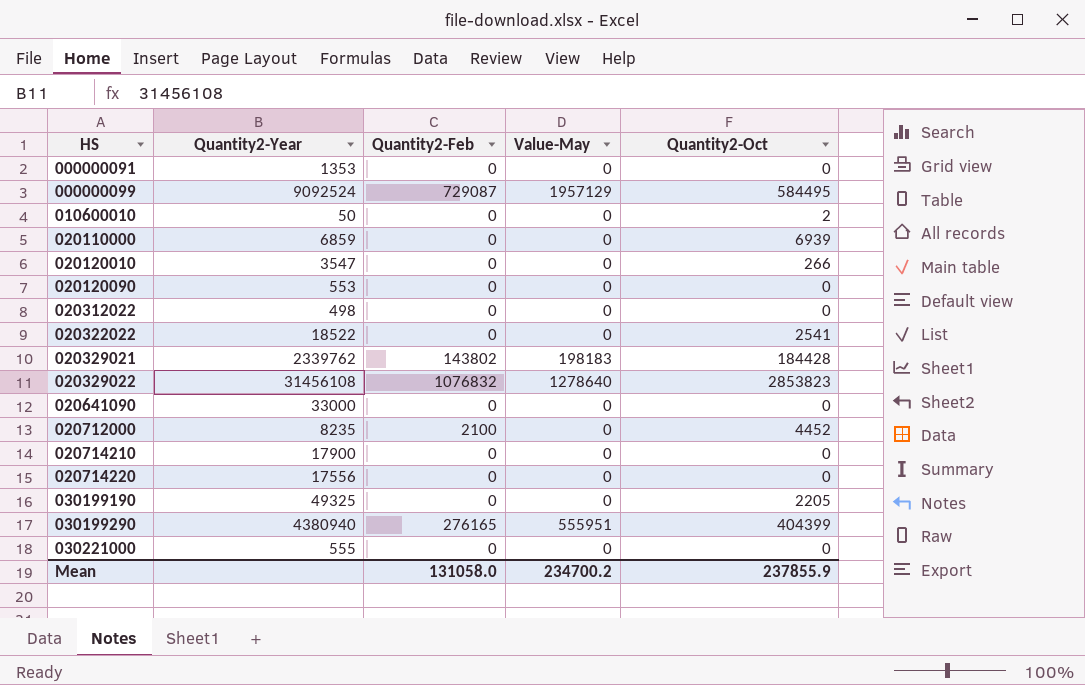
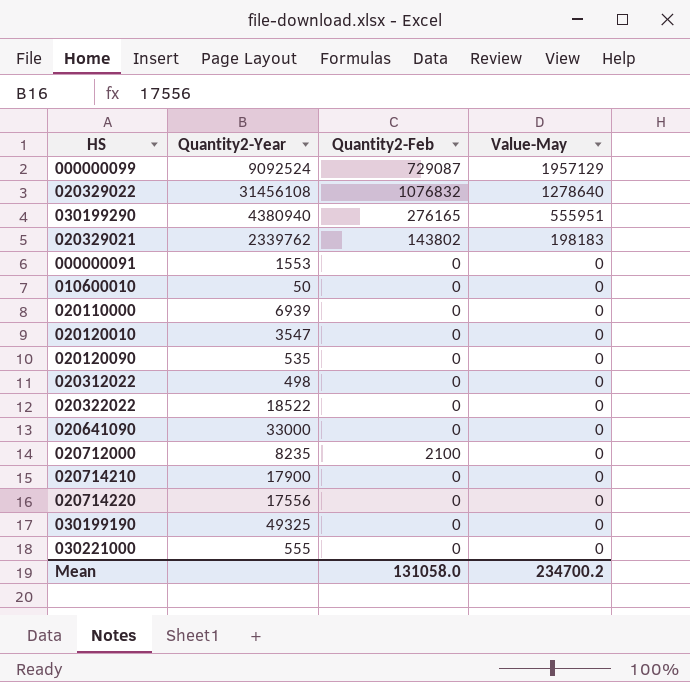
row order: HS ascending -> Value-May descending
column Quantity2-Oct | position: 5 -> none
000000091 | Quantity2-Year: 1353 -> 1553
020110000 | Quantity2-Year: 6859 -> 6939
020120090 | Quantity2-Year: 553 -> 535

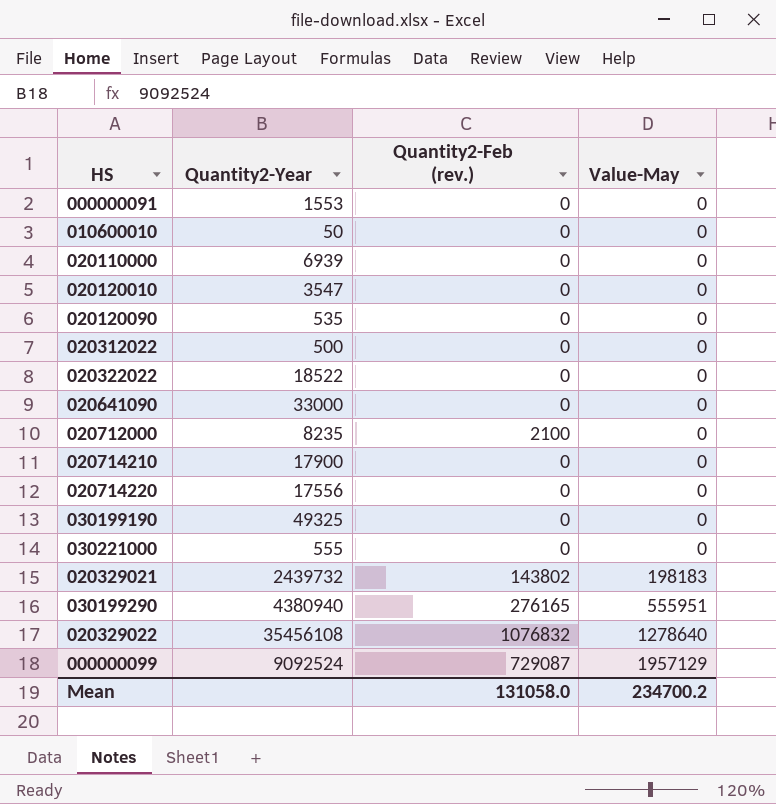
row order: Value-May descending -> Value-May ascending
column name: Quantity2-Feb -> Quantity2-Feb (rev.)
020312022 | Quantity2-Year: 498 -> 500
020329021 | Quantity2-Year: 2339762 -> 2439732
020329022 | Quantity2-Year: 31456108 -> 35456108

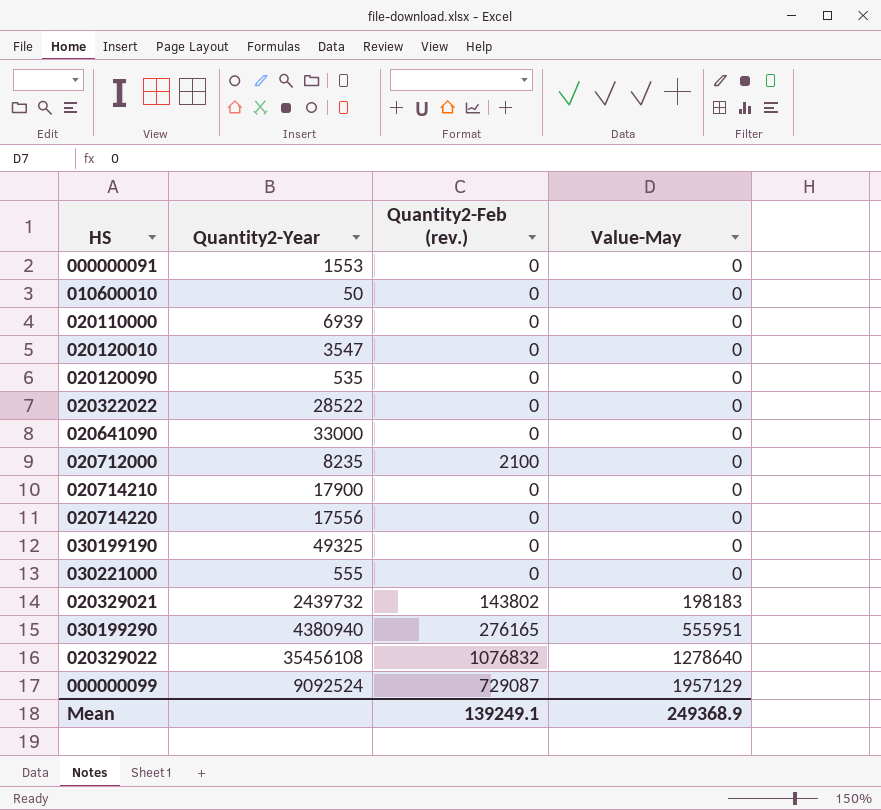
row 020312022: 500 | 0 | 0 -> none
020322022 | Quantity2-Year: 18522 -> 28522
Mean | Quantity2-Feb (rev.): 131058.0 -> 139249.1
Mean | Value-May: 234700.2 -> 249368.9

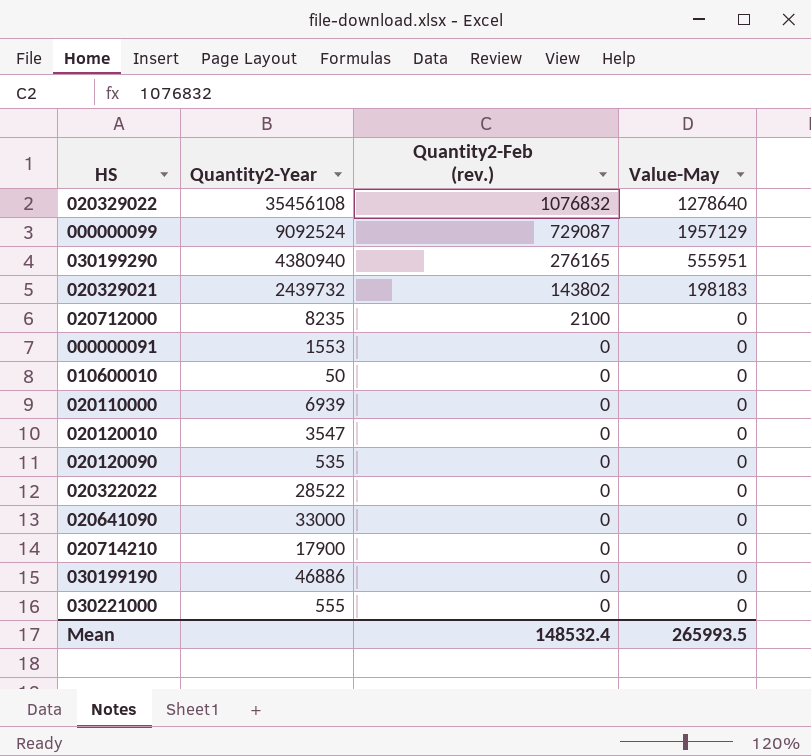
row order: Value-May ascending -> Quantity2-Feb (rev.) descending
row 020714220: 17556 | 0 | 0 -> none
030199190 | Quantity2-Year: 49325 -> 46886
Mean | Quantity2-Feb (rev.): 139249.1 -> 148532.4
Mean | Value-May: 249368.9 -> 265993.5

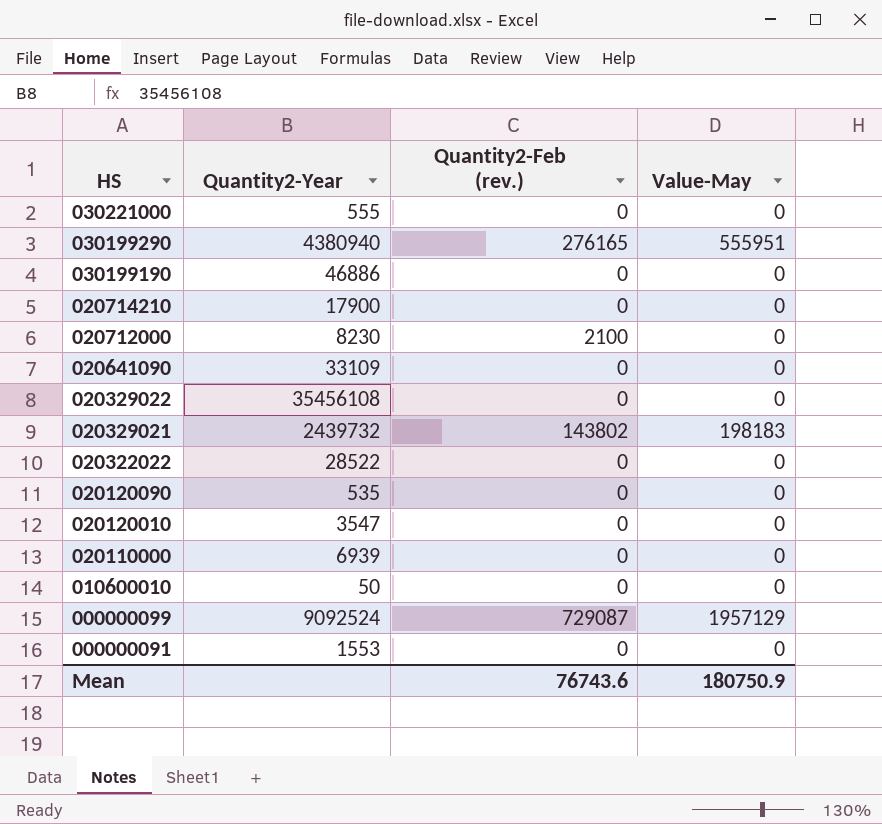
row order: Quantity2-Feb (rev.) descending -> HS descending
020712000 | Quantity2-Year: 8235 -> 8230
020641090 | Quantity2-Year: 33000 -> 33109
020329022 | Quantity2-Feb (rev.): 1076832 -> 0
020329022 | Value-May: 1278640 -> 0
Mean | Quantity2-Feb (rev.): 148532.4 -> 76743.6
Mean | Value-May: 265993.5 -> 180750.9

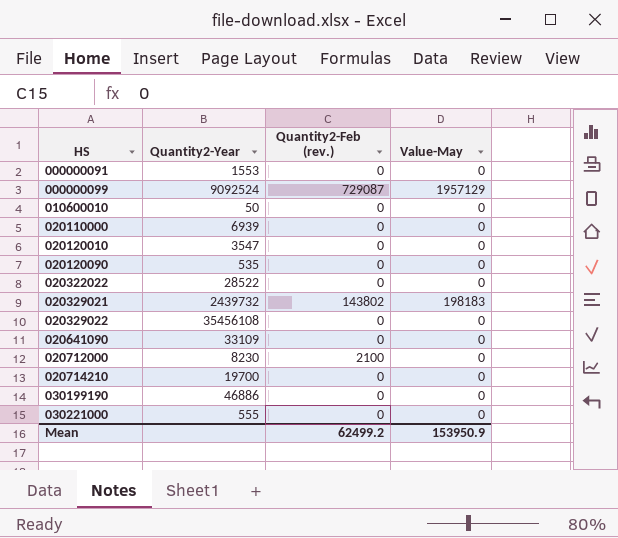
row order: HS descending -> HS ascending
row 030199290: 4380940 | 276165 | 555951 -> none
020714210 | Quantity2-Year: 17900 -> 19700
Mean | Quantity2-Feb (rev.): 76743.6 -> 62499.2
Mean | Value-May: 180750.9 -> 153950.9

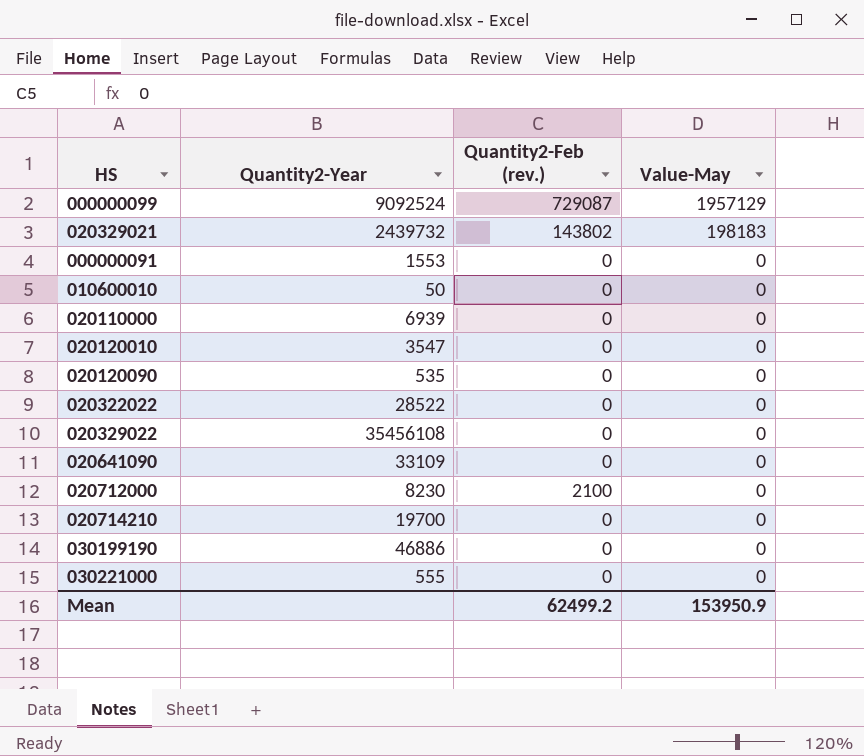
row order: HS ascending -> Value-May descending

